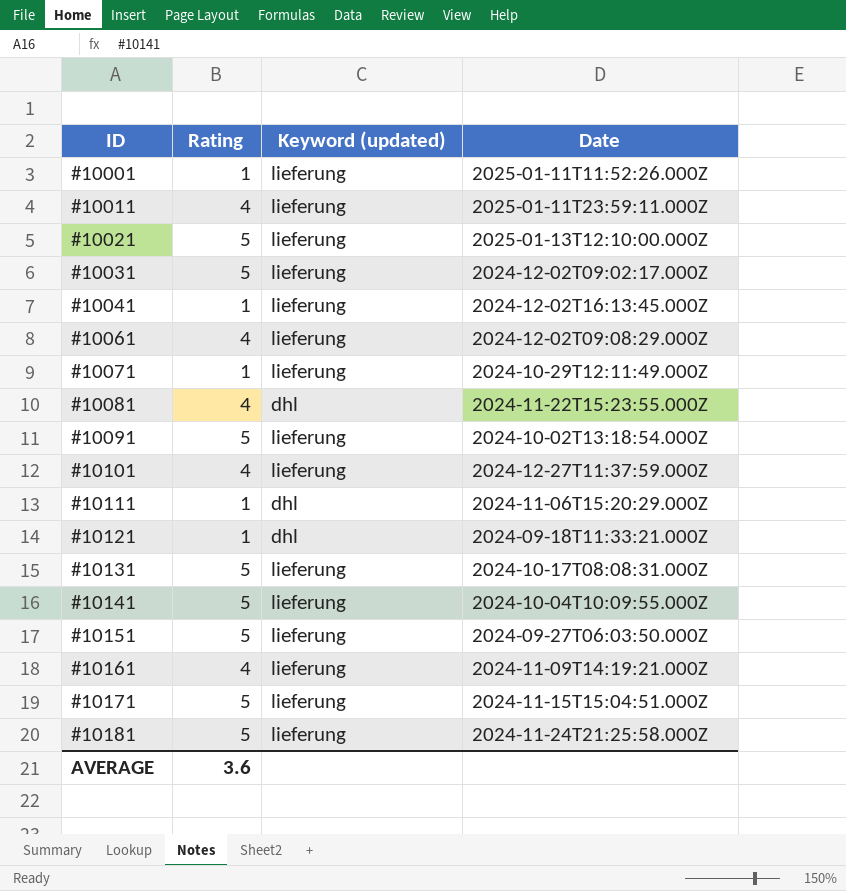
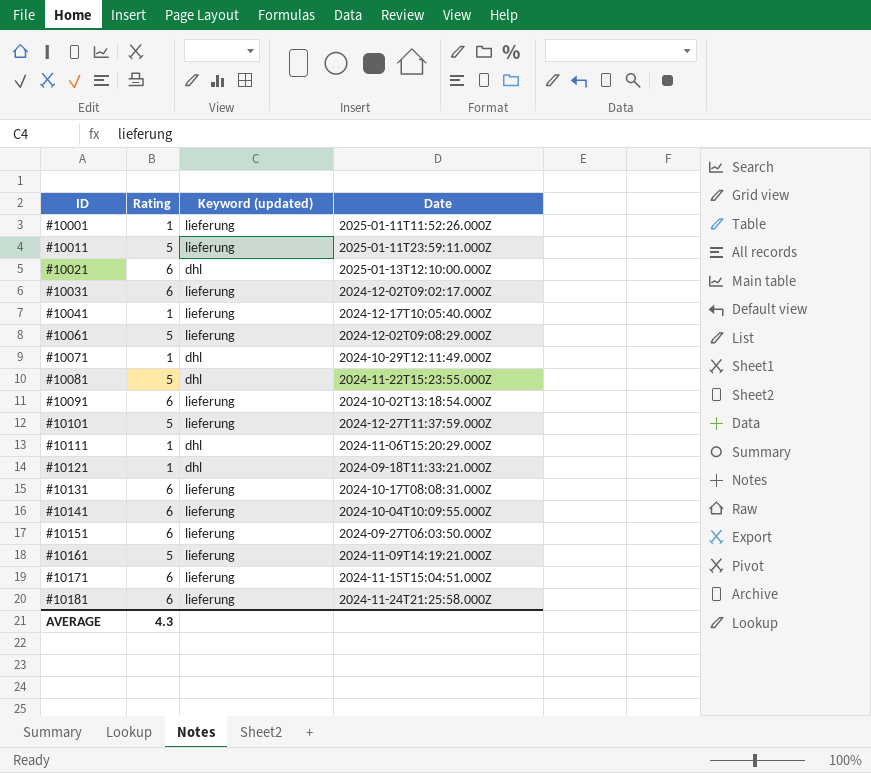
#10011 | Rating: 4 -> 5
#10021 | Rating: 5 -> 6
#10021 | Keyword (updated): lieferung -> dhl
#10031 | Rating: 5 -> 6
#10041 | Date: 2024-12-02T16:13:45.000Z -> 2024-12-17T10:05:40.000Z
#10061 | Rating: 4 -> 5
#10071 | Keyword (updated): lieferung -> dhl
#10081 | Rating: 4 -> 5
#10091 | Rating: 5 -> 6
#10101 | Rating: 4 -> 5
#10131 | Rating: 5 -> 6
#10141 | Rating: 5 -> 6
#10151 | Rating: 5 -> 6
#10161 | Rating: 4 -> 5
#10171 | Rating: 5 -> 6
#10181 | Rating: 5 -> 6
AVERAGE | Rating: 3.6 -> 4.3

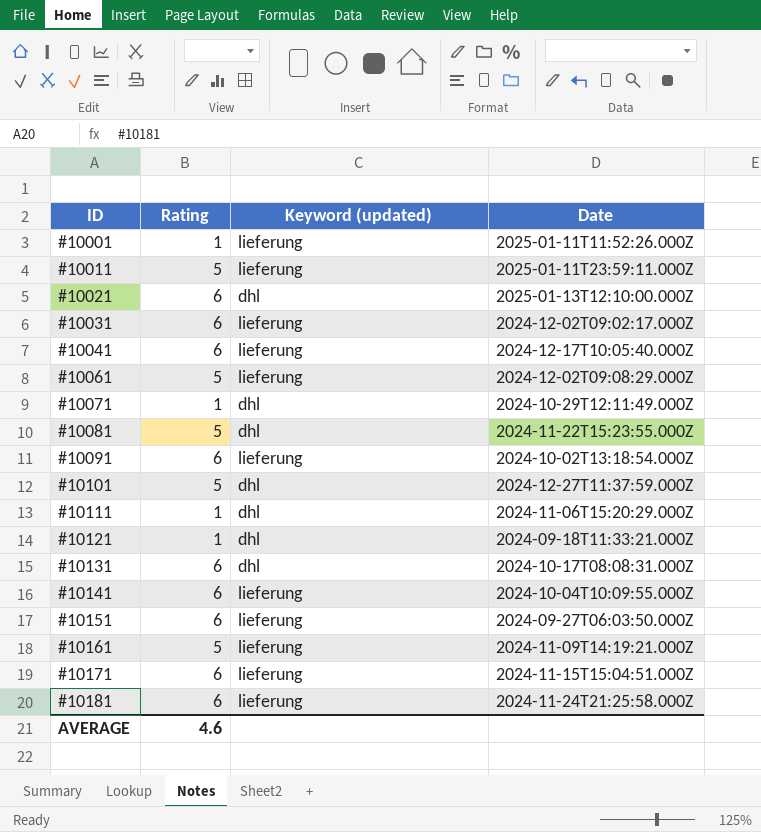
#10041 | Rating: 1 -> 6
#10101 | Keyword (updated): lieferung -> dhl
#10131 | Keyword (updated): lieferung -> dhl
AVERAGE | Rating: 4.3 -> 4.6

